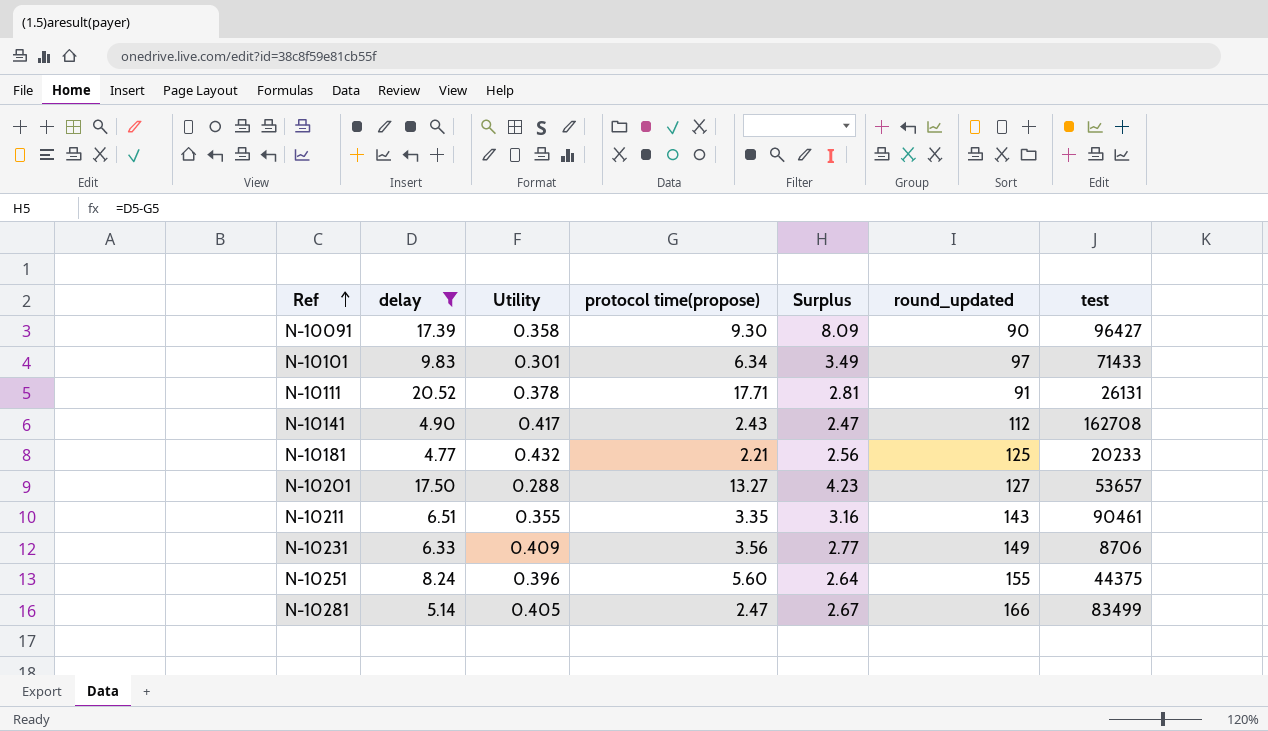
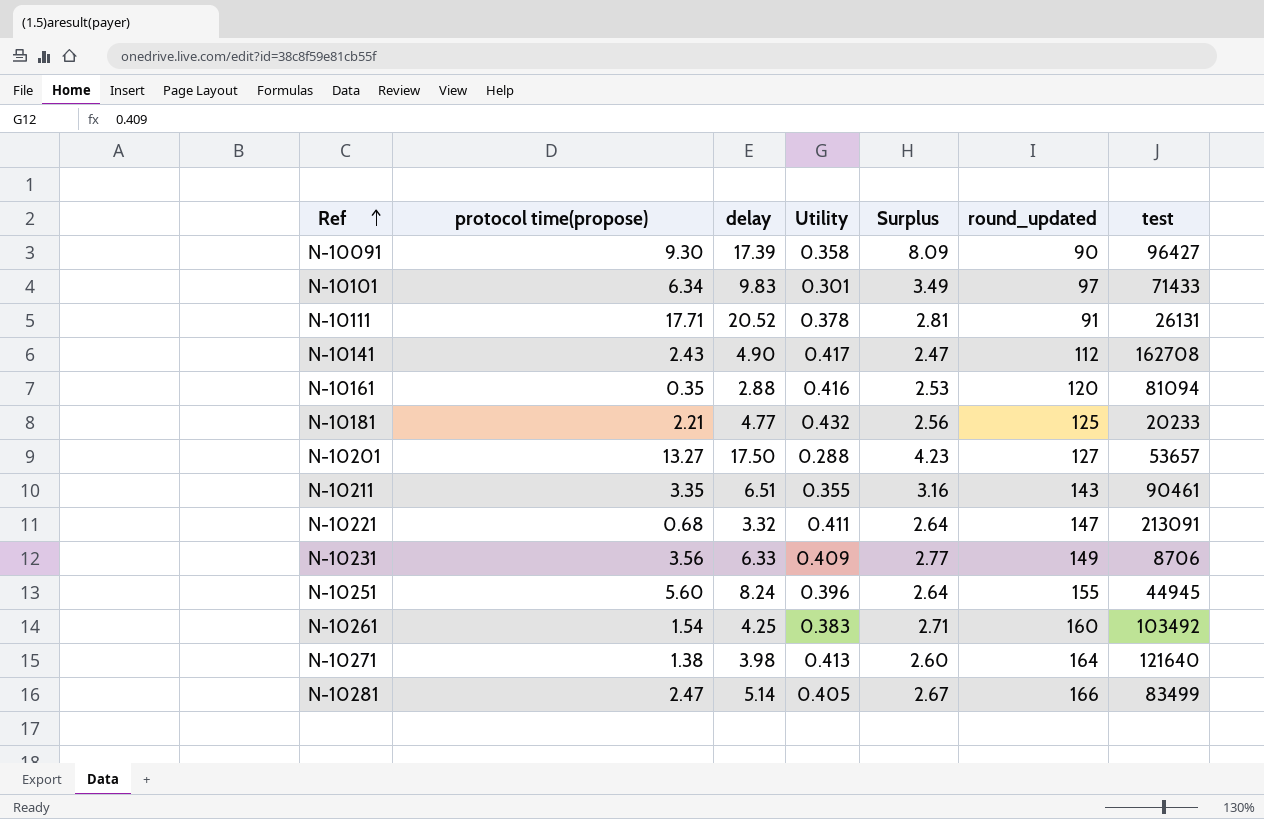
filter: delay >= 4.77 -> none
column protocol time(propose) | position: 4 -> 2
N-10251 | test: 44375 -> 44945

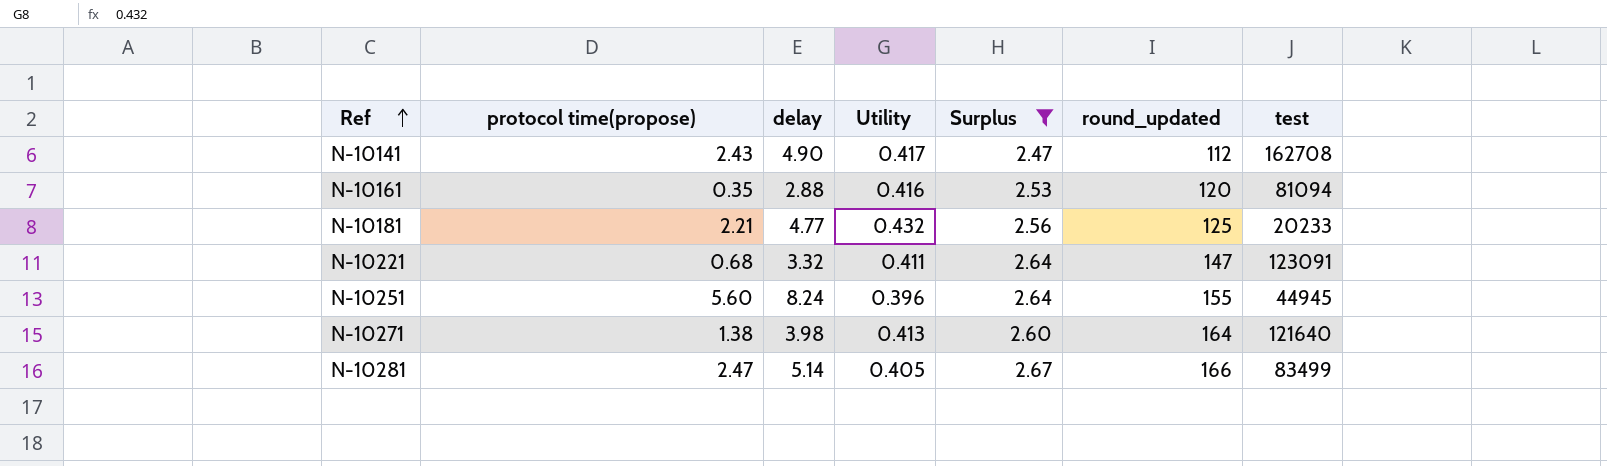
filter: none -> Surplus <= 2.67
N-10221 | test: 213091 -> 123091

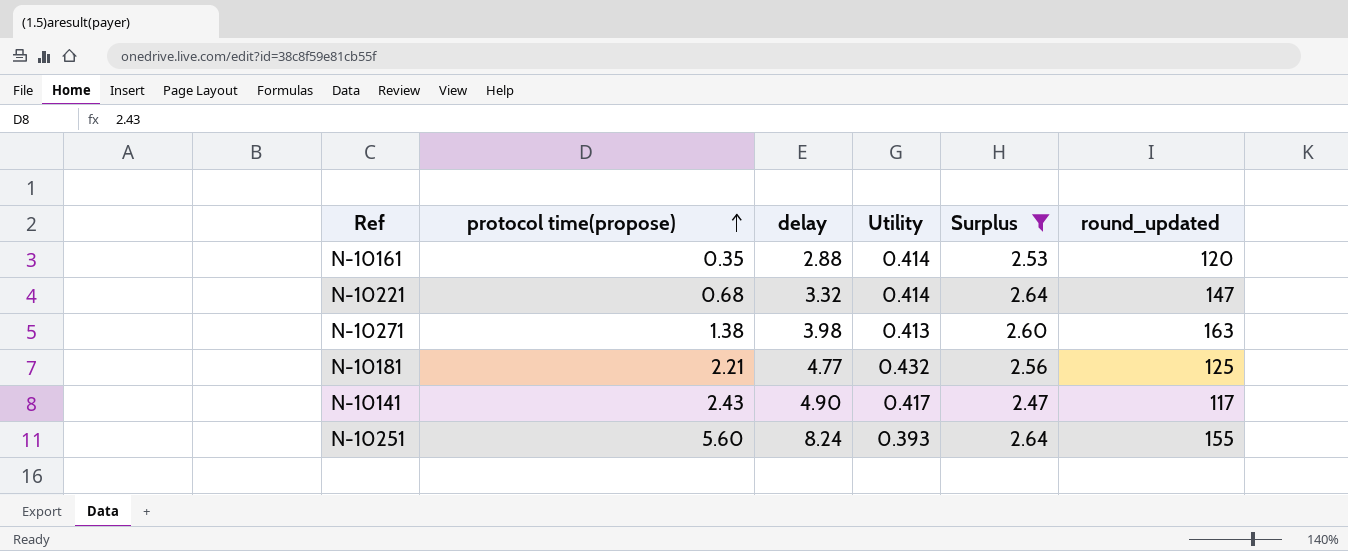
row order: Ref ascending -> protocol time(propose) ascending
column test | position: 7 -> none
row N-10281: 2.47 | 5.14 | 0.405 | 2.67 | 166 | 83499 -> none
N-10161 | Utility: 0.416 -> 0.414
N-10221 | Utility: 0.411 -> 0.414
N-10271 | round_updated: 164 -> 163
N-10141 | round_updated: 112 -> 117
N-10251 | Utility: 0.396 -> 0.393

